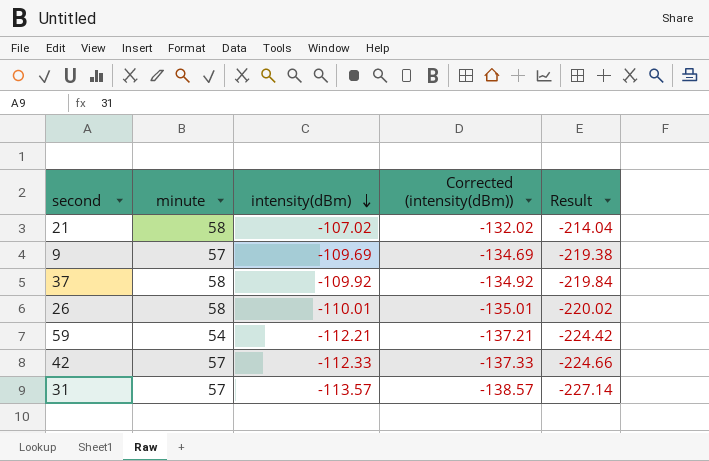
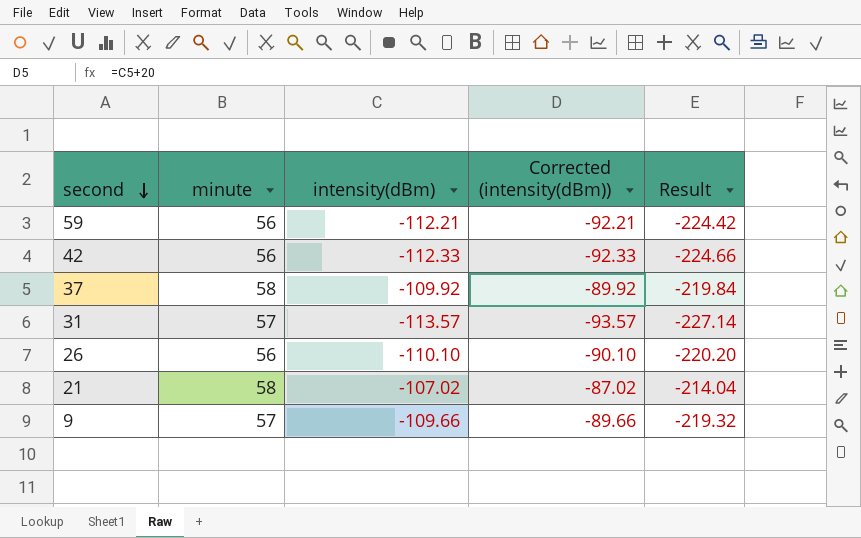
row order: intensity(dBm) descending -> second descending
column Corrected (intensity(dBm)) | formula: [intensity(dBm)] - 25 -> [intensity(dBm)] + 20
59 | minute: 54 -> 56
42 | minute: 57 -> 56
26 | minute: 58 -> 56
26 | intensity(dBm): -110.01 -> -110.10
26 | Result: -220.02 -> -220.20
9 | intensity(dBm): -109.69 -> -109.66
9 | Result: -219.38 -> -219.32

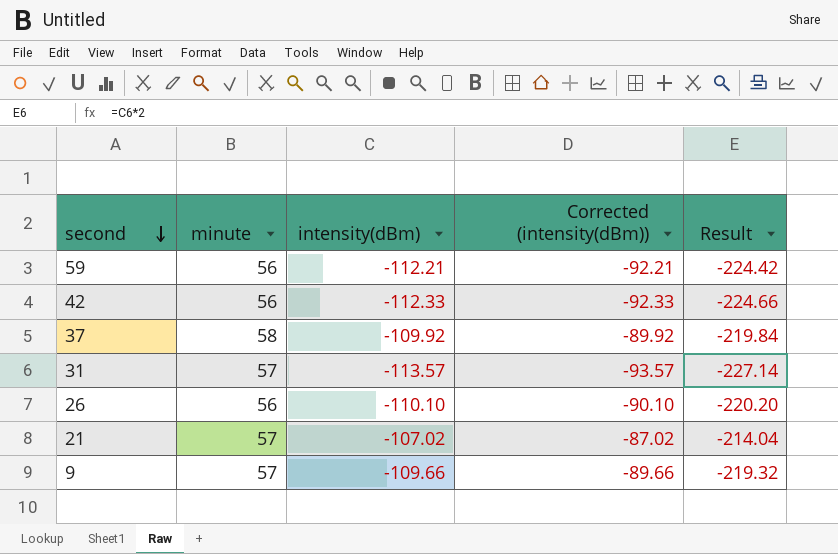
21 | minute: 58 -> 57

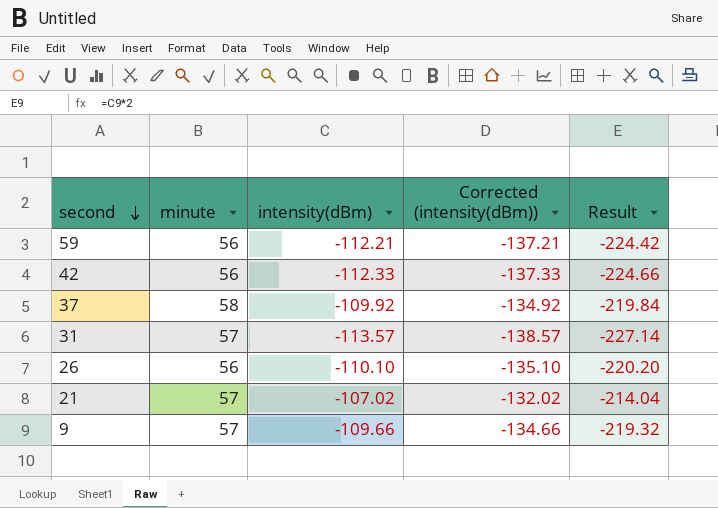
column Corrected (intensity(dBm)) | formula: [intensity(dBm)] + 20 -> [intensity(dBm)] - 25

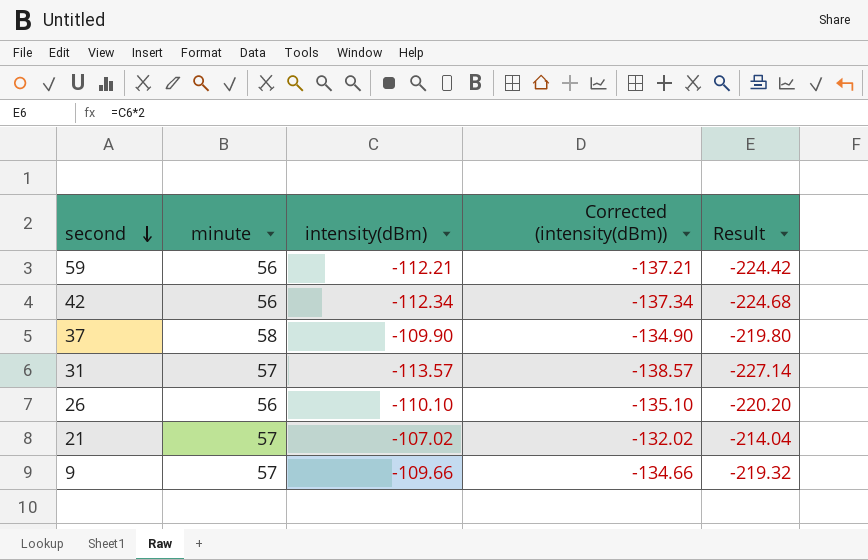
42 | intensity(dBm): -112.33 -> -112.34
42 | Corrected (intensity(dBm)): -137.33 -> -137.34
42 | Result: -224.66 -> -224.68
37 | intensity(dBm): -109.92 -> -109.90
37 | Corrected (intensity(dBm)): -134.92 -> -134.90
37 | Result: -219.84 -> -219.80

